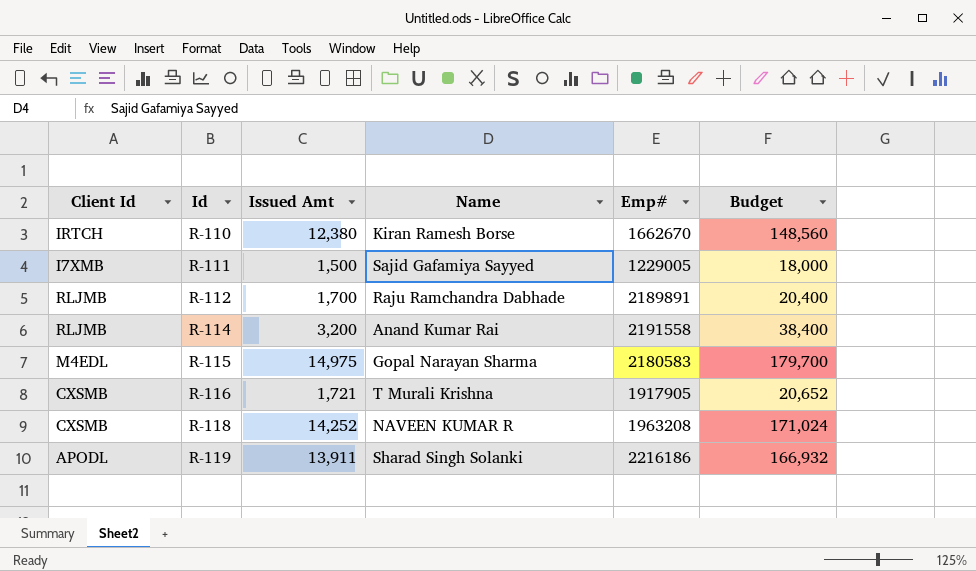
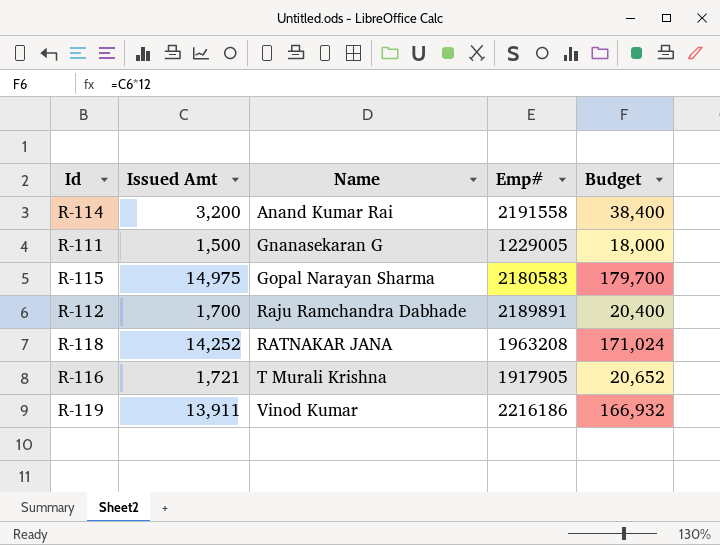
row order: Id ascending -> Name ascending
column Client Id | position: 1 -> none
row R-110: IRTCH | 12,380 | Kiran Ramesh Borse | 1662670 | 148,560 -> none
R-111 | Name: Sajid Gafamiya Sayyed -> Gnanasekaran G
R-118 | Name: NAVEEN KUMAR R -> RATNAKAR JANA
R-119 | Name: Sharad Singh Solanki -> Vinod Kumar

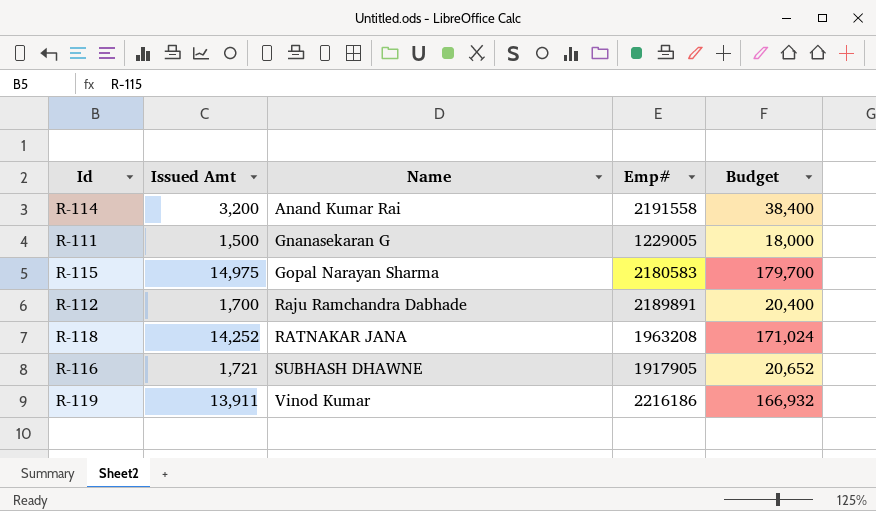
R-116 | Name: T Murali Krishna -> SUBHASH DHAWNE

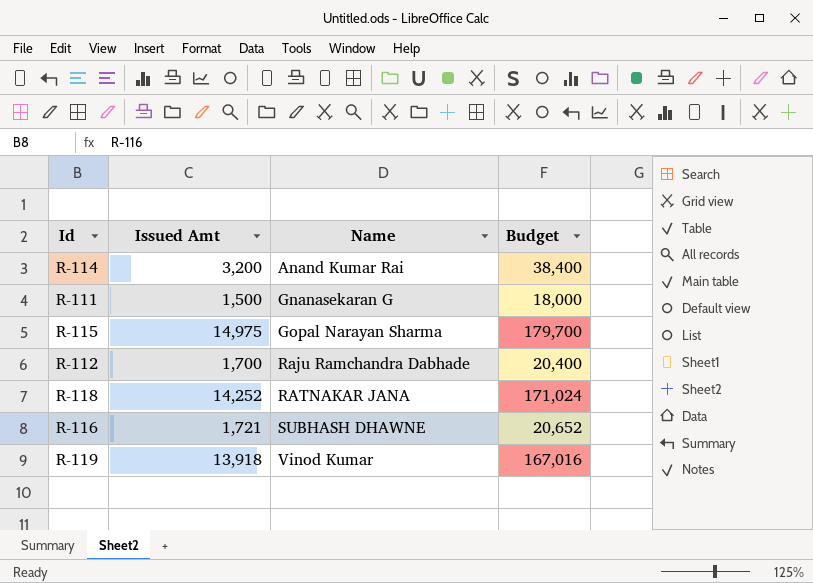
column Emp# | position: 4 -> none
R-119 | Issued Amt: 13,911 -> 13,918
R-119 | Budget: 166,932 -> 167,016

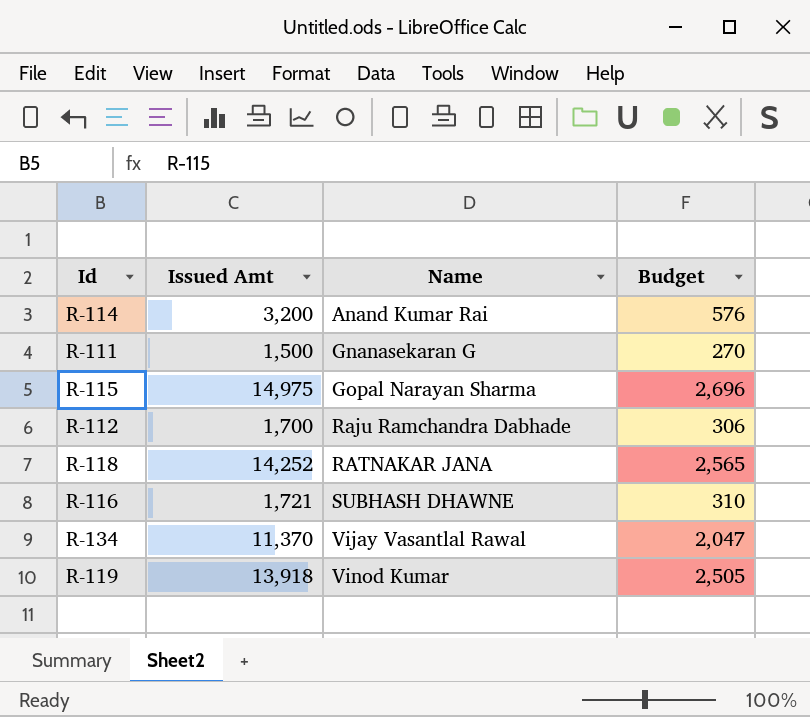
column Budget | formula: [Issued Amt] * 12 -> [Issued Amt] * 0.18
row R-134: none -> 11,370 | Vijay Vasantlal Rawal | 2,047

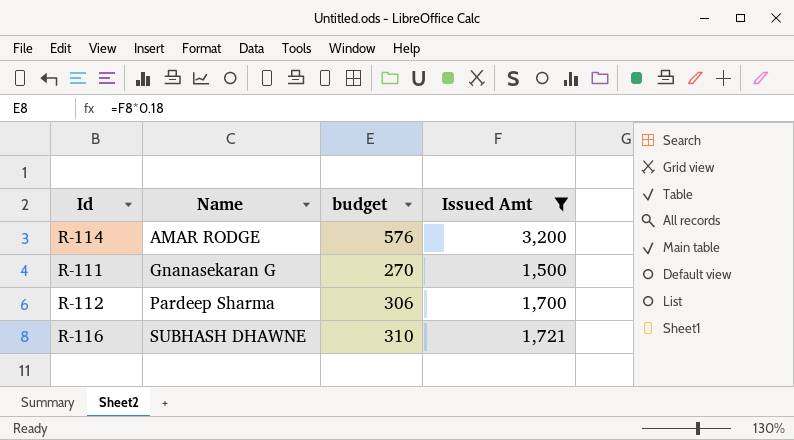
filter: none -> Issued Amt <= 3,200
column name: Budget -> budget
column Issued Amt | position: 2 -> 4
R-114 | Name: Anand Kumar Rai -> AMAR RODGE
R-112 | Name: Raju Ramchandra Dabhade -> Pardeep Sharma

